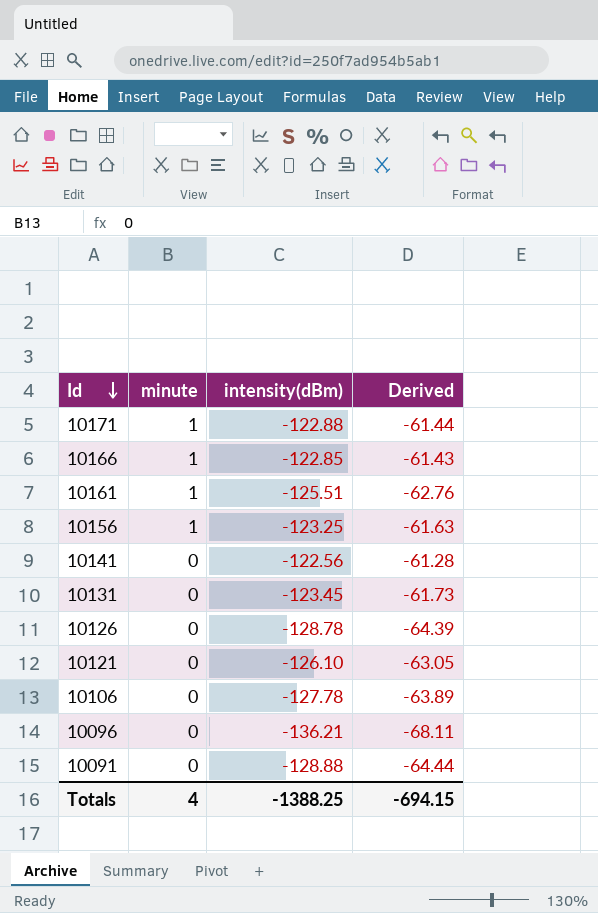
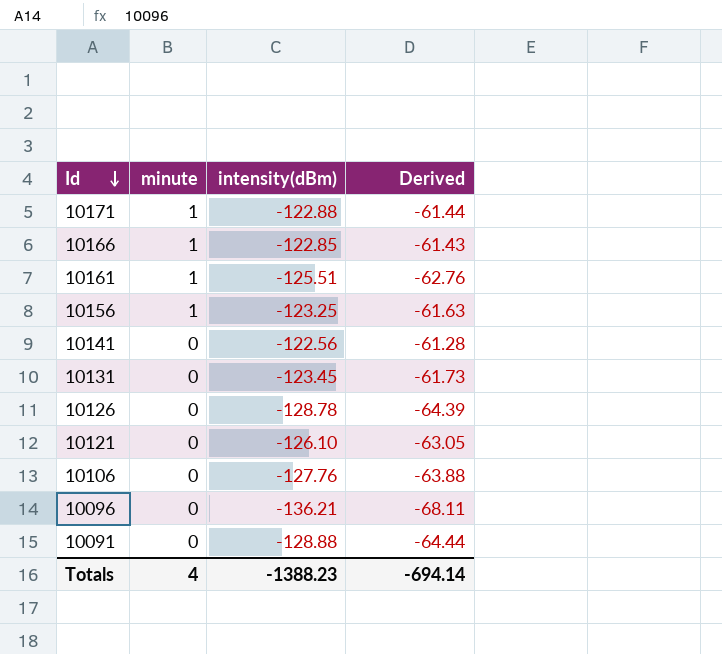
10106 | intensity(dBm): -127.78 -> -127.76
10106 | Derived: -63.89 -> -63.88
Totals | intensity(dBm): -1388.25 -> -1388.23
Totals | Derived: -694.15 -> -694.14

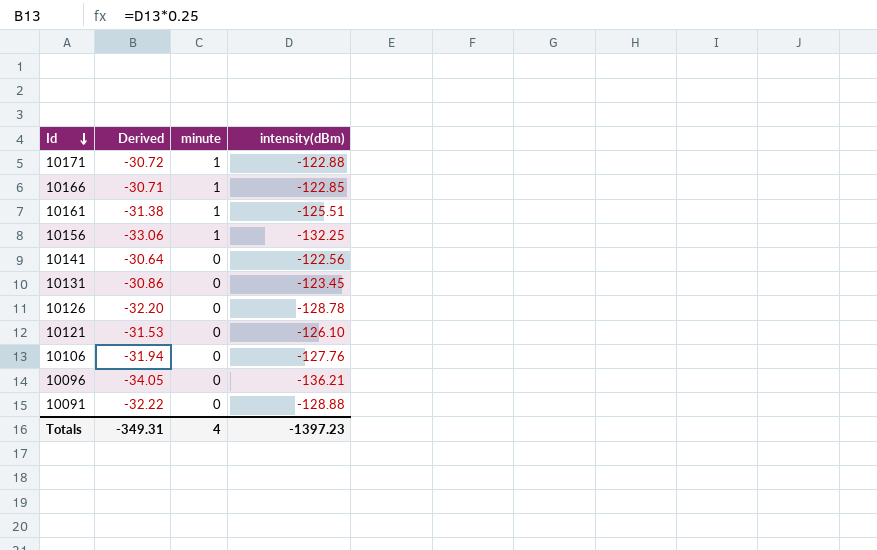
column Derived | formula: [intensity(dBm)] * 0.5 -> [intensity(dBm)] * 0.25
column Derived | position: 4 -> 2
10156 | intensity(dBm): -123.25 -> -132.25
Totals | Derived: -694.14 -> -349.31
Totals | intensity(dBm): -1388.23 -> -1397.23

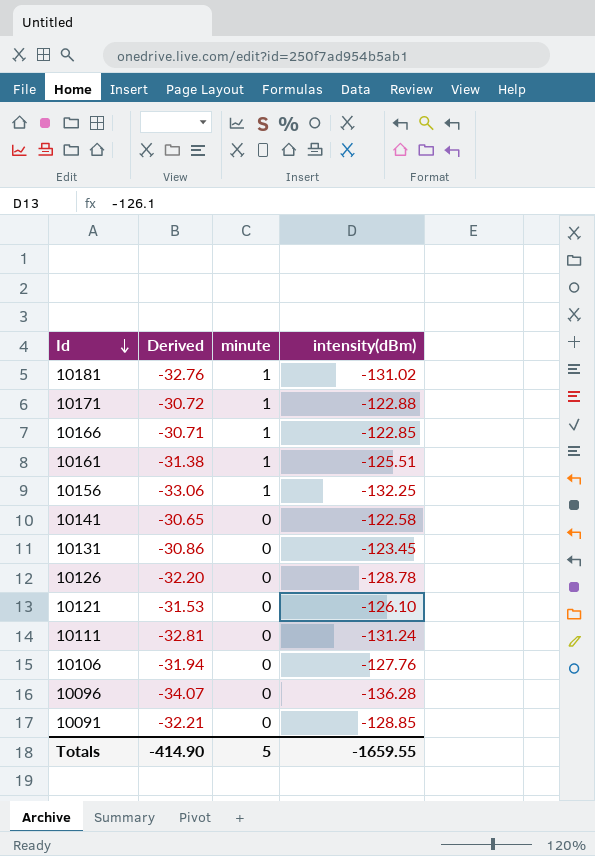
row 10181: none -> -32.76 | 1 | -131.02
10141 | Derived: -30.64 -> -30.65
10141 | intensity(dBm): -122.56 -> -122.58
row 10111: none -> -32.81 | 0 | -131.24
10096 | Derived: -34.05 -> -34.07
10096 | intensity(dBm): -136.21 -> -136.28
10091 | Derived: -32.22 -> -32.21
10091 | intensity(dBm): -128.88 -> -128.85
Totals | Derived: -349.31 -> -414.90
Totals | minute: 4 -> 5
Totals | intensity(dBm): -1397.23 -> -1659.55

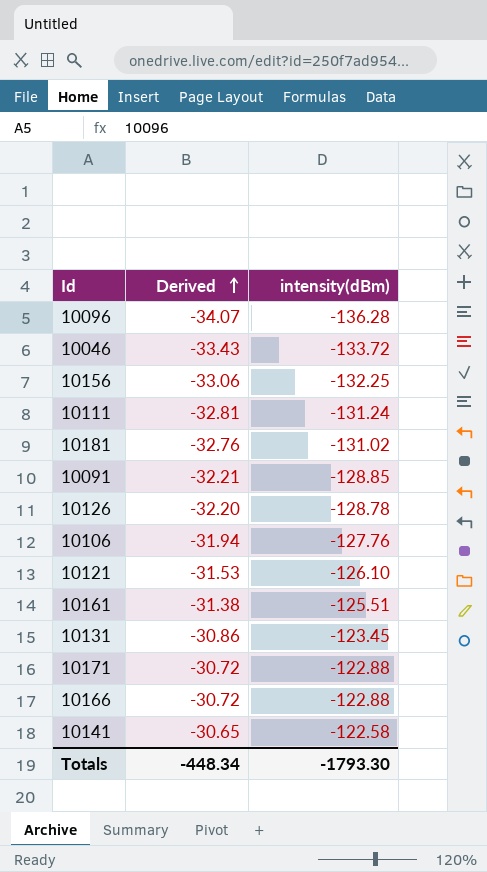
row order: Id descending -> Derived ascending
column minute | position: 3 -> none
row 10046: none -> -33.43 | -133.72
10166 | Derived: -30.71 -> -30.72
10166 | intensity(dBm): -122.85 -> -122.88
Totals | Derived: -414.90 -> -448.34
Totals | intensity(dBm): -1659.55 -> -1793.30

